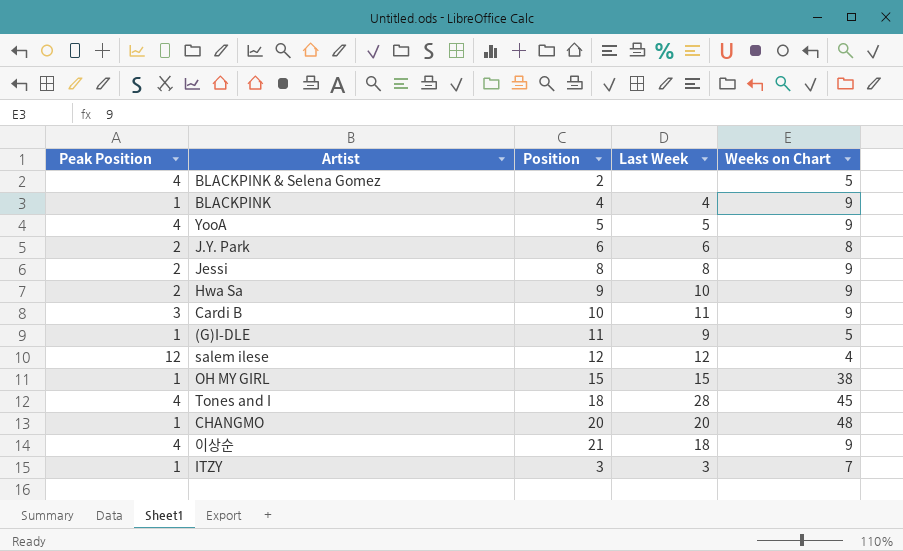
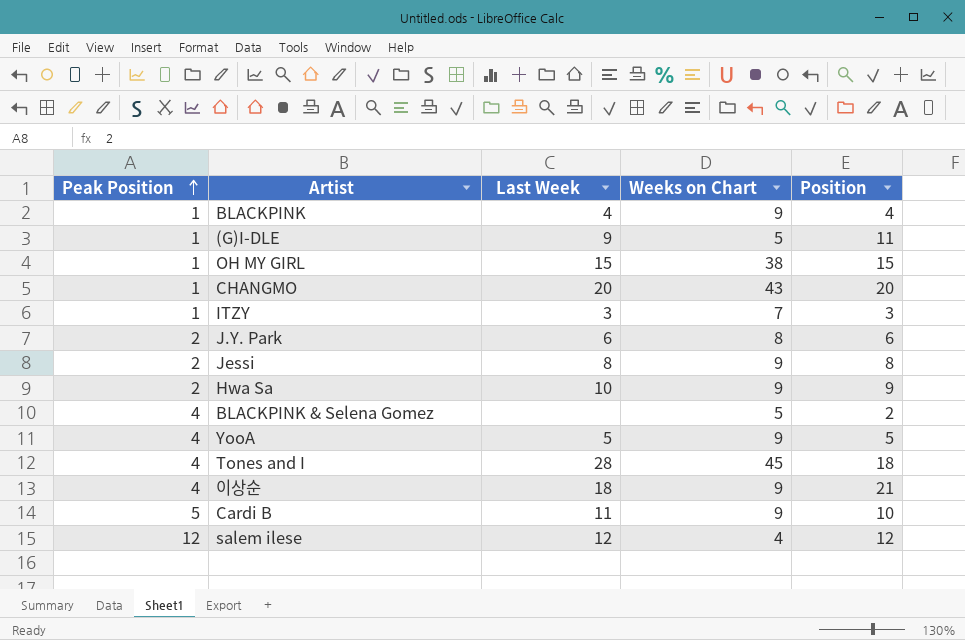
row order: none -> Peak Position ascending
column Position | position: 3 -> 5
CHANGMO | Weeks on Chart: 48 -> 43
Cardi B | Peak Position: 3 -> 5

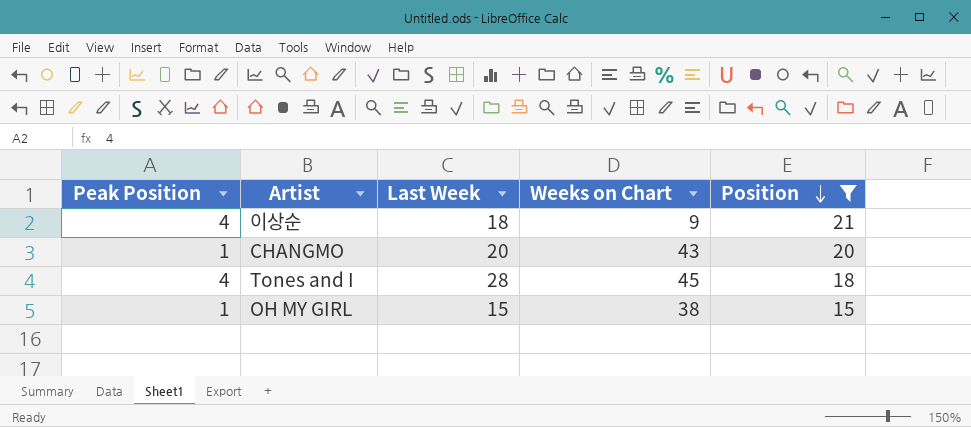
filter: none -> Position >= 15
row order: Peak Position ascending -> Position descending

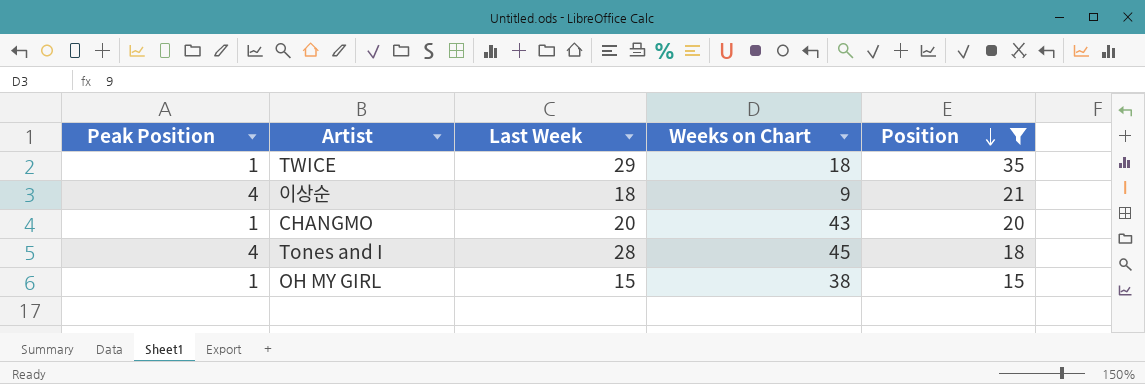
row TWICE: none -> 1 | 29 | 18 | 35

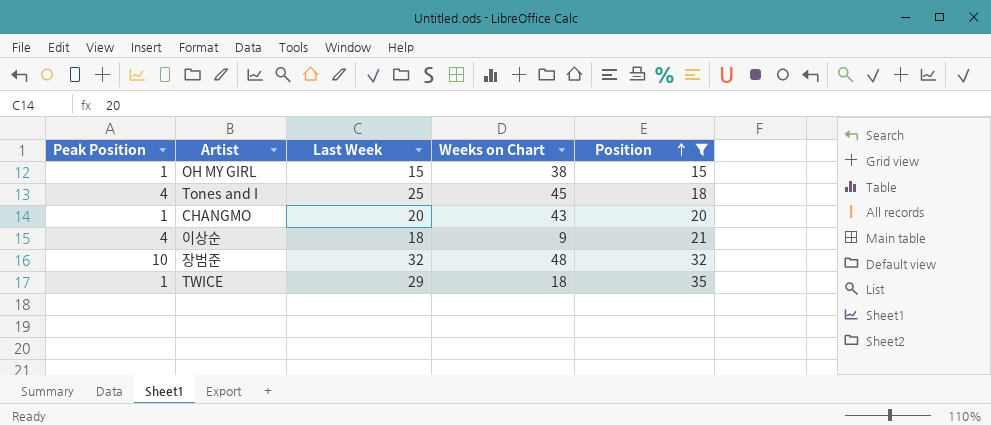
row order: Position descending -> Position ascending
Tones and I | Last Week: 28 -> 25
row 장범준: none -> 10 | 32 | 48 | 32

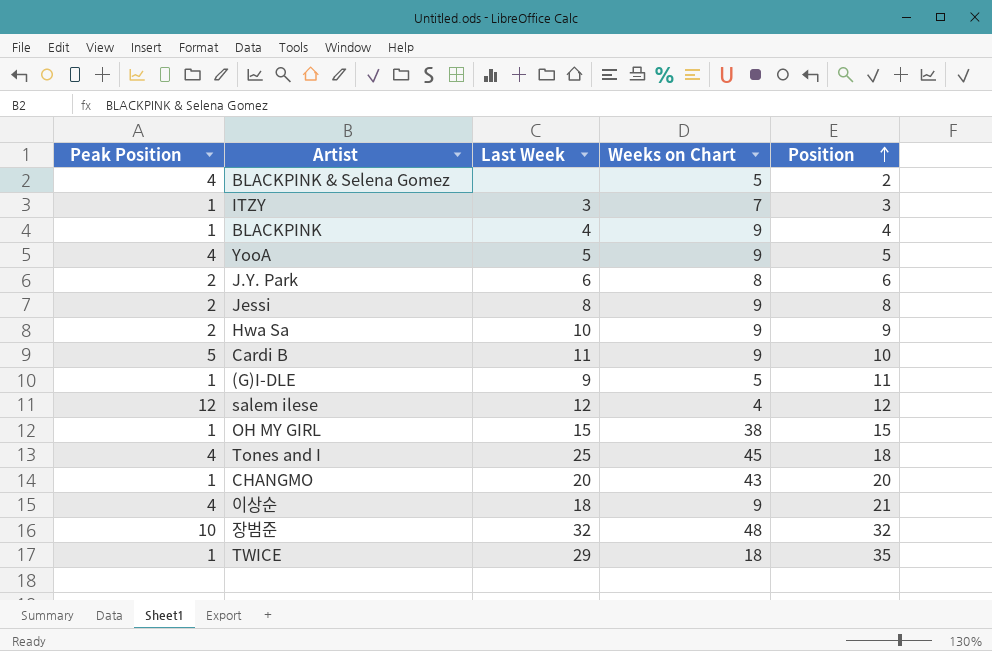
filter: Position >= 15 -> none

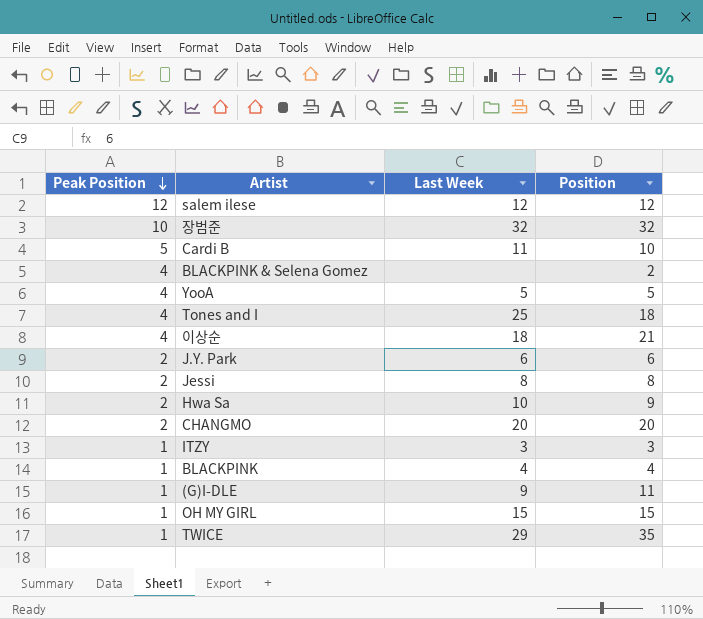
row order: Position ascending -> Peak Position descending
column Weeks on Chart | position: 4 -> none
CHANGMO | Peak Position: 1 -> 2

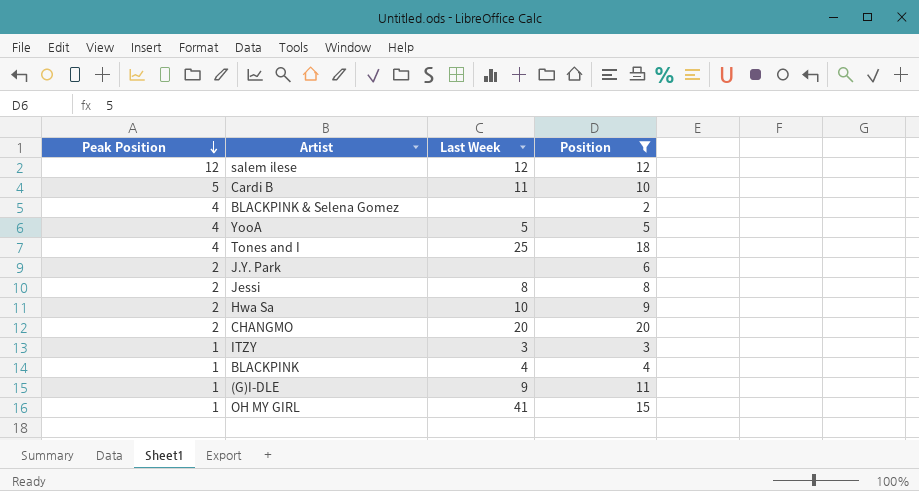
filter: none -> Position <= 20
J.Y. Park | Last Week: 6 -> none
OH MY GIRL | Last Week: 15 -> 41

